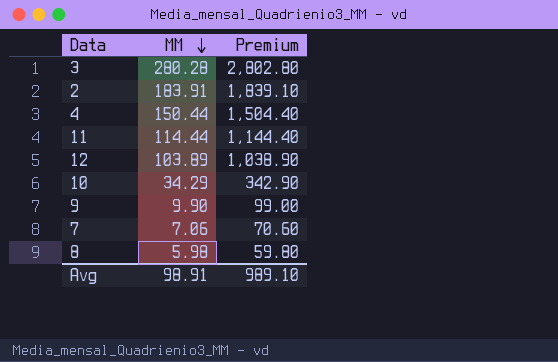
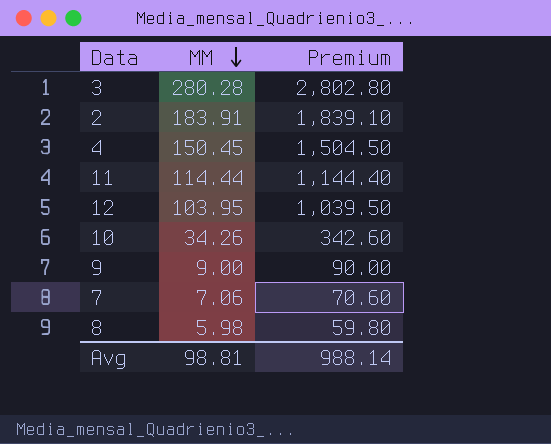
4 | MM: 150.44 -> 150.45
4 | Premium: 1,504.40 -> 1,504.50
12 | MM: 103.89 -> 103.95
12 | Premium: 1,038.90 -> 1,039.50
10 | MM: 34.29 -> 34.26
10 | Premium: 342.90 -> 342.60
9 | MM: 9.90 -> 9.00
9 | Premium: 99.00 -> 90.00
Avg | MM: 98.91 -> 98.81
Avg | Premium: 989.10 -> 988.14

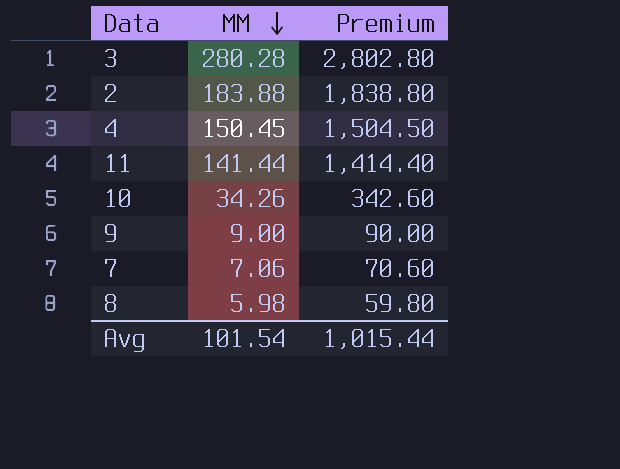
row 12: 103.95 | 1,039.50 -> none
2 | MM: 183.91 -> 183.88
2 | Premium: 1,839.10 -> 1,838.80
11 | MM: 114.44 -> 141.44
11 | Premium: 1,144.40 -> 1,414.40
Avg | MM: 98.81 -> 101.54
Avg | Premium: 988.14 -> 1,015.44

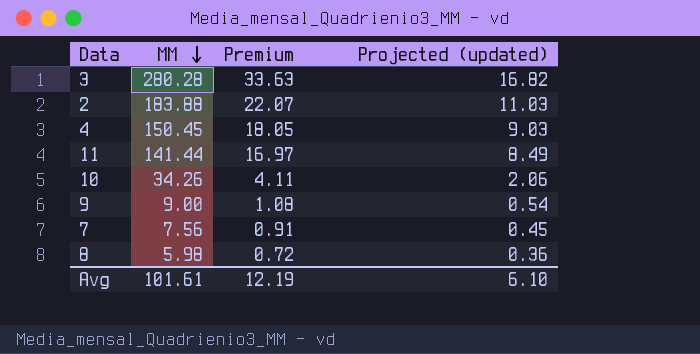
column Premium | formula: [MM] * 10 -> [MM] * 0.12
column Projected (updated) | formula: none -> [MM] * 0.06
7 | MM: 7.06 -> 7.56
Avg | MM: 101.54 -> 101.61
Avg | Premium: 1,015.44 -> 12.19

